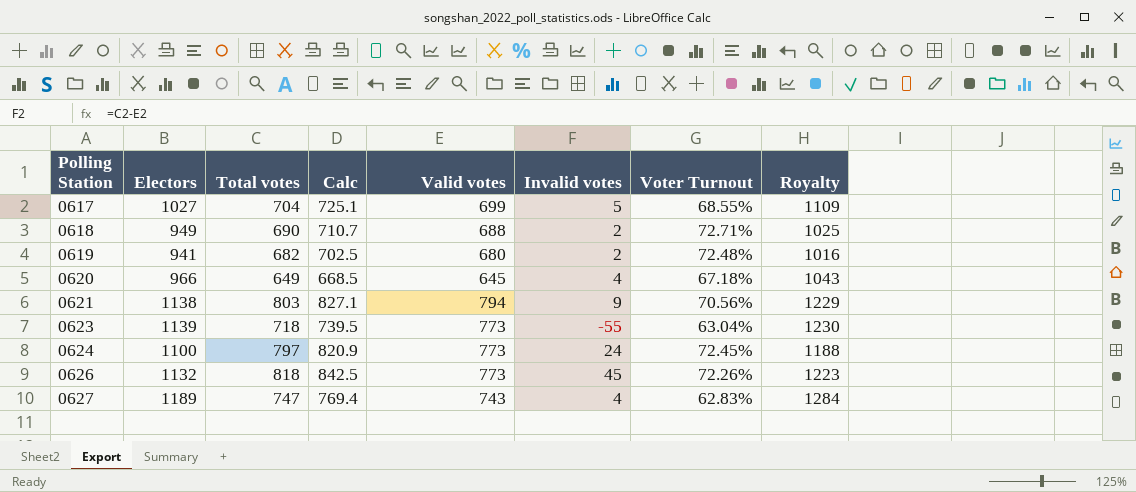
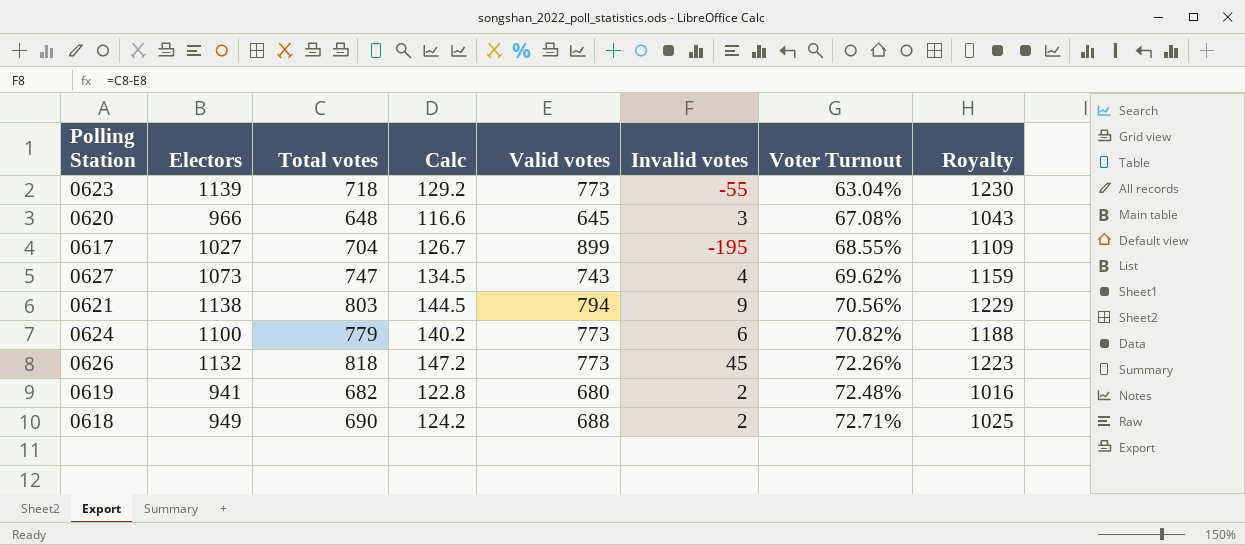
row order: Polling Station ascending -> Voter Turnout ascending
column Calc | formula: [Total votes] * 1.03 -> [Total votes] * 0.18
0620 | Total votes: 649 -> 648
0620 | Invalid votes: 4 -> 3
0620 | Voter Turnout: 67.18% -> 67.08%
0617 | Valid votes: 699 -> 899
0617 | Invalid votes: 5 -> -195
0627 | Electors: 1189 -> 1073
0627 | Voter Turnout: 62.83% -> 69.62%
0627 | Royalty: 1284 -> 1159
0624 | Total votes: 797 -> 779
0624 | Invalid votes: 24 -> 6
0624 | Voter Turnout: 72.45% -> 70.82%

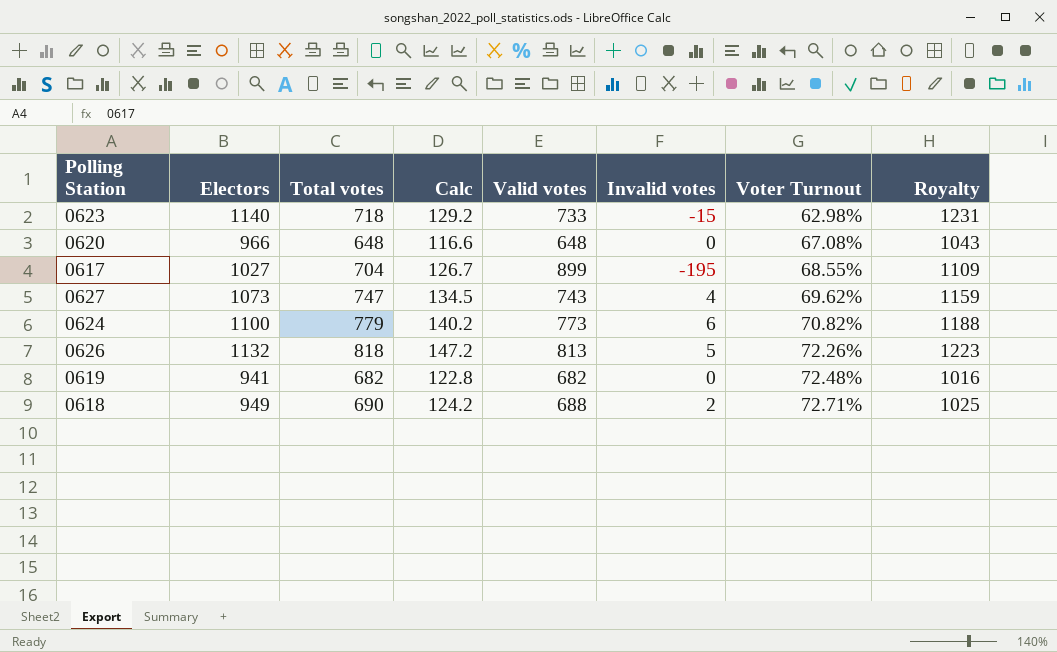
row 0621: 1138 | 803 | 144.5 | 794 | 9 | 70.56% | 1229 -> none
0623 | Electors: 1139 -> 1140
0623 | Valid votes: 773 -> 733
0623 | Invalid votes: -55 -> -15
0623 | Voter Turnout: 63.04% -> 62.98%
0623 | Royalty: 1230 -> 1231
0620 | Valid votes: 645 -> 648
0620 | Invalid votes: 3 -> 0
0626 | Valid votes: 773 -> 813
0626 | Invalid votes: 45 -> 5
0619 | Valid votes: 680 -> 682
0619 | Invalid votes: 2 -> 0

